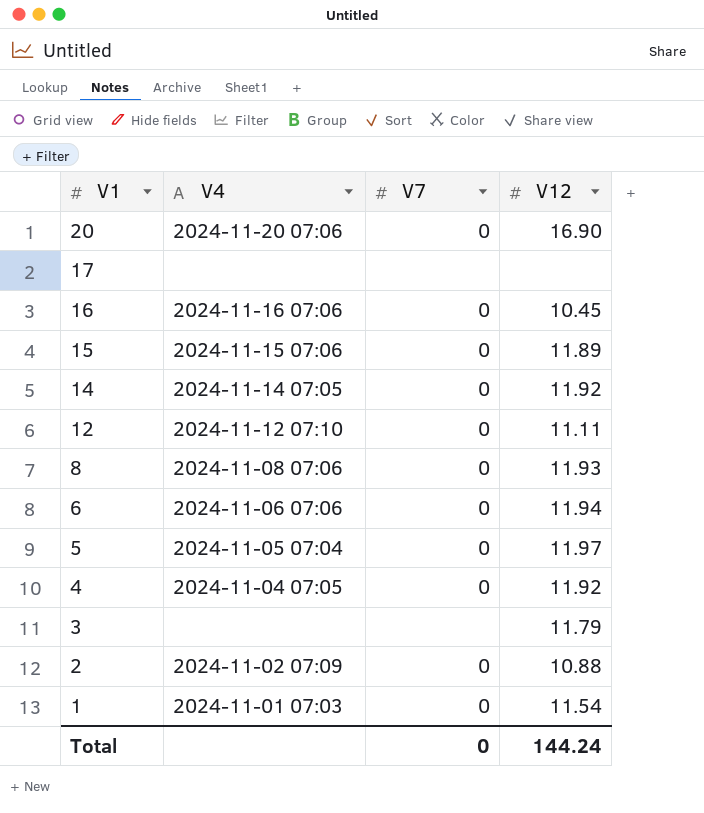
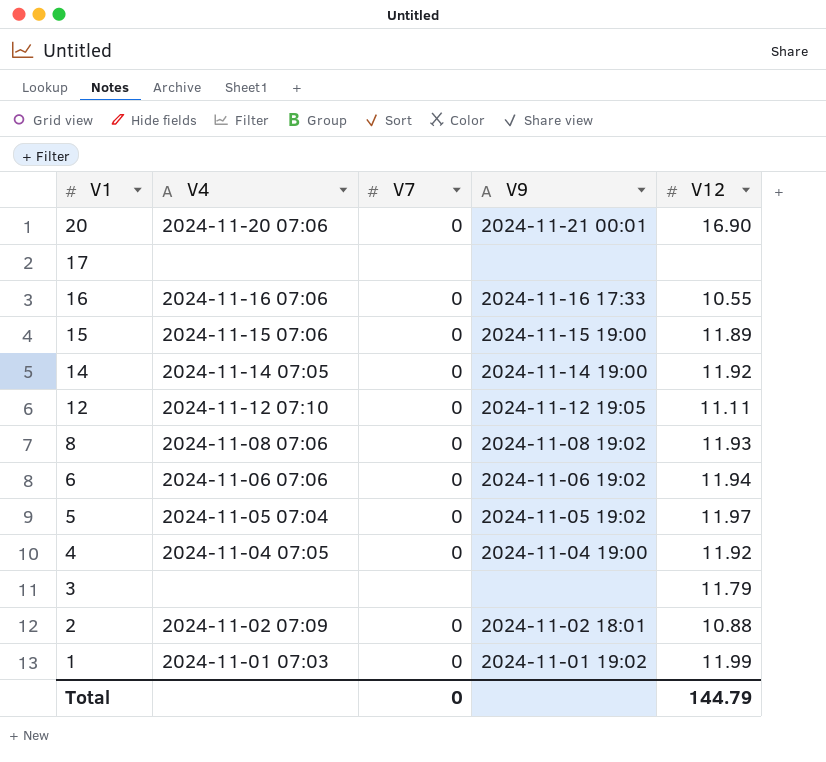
column V9 | position: none -> 4
16 | V12: 10.45 -> 10.55
1 | V12: 11.54 -> 11.99
Total | V12: 144.24 -> 144.79

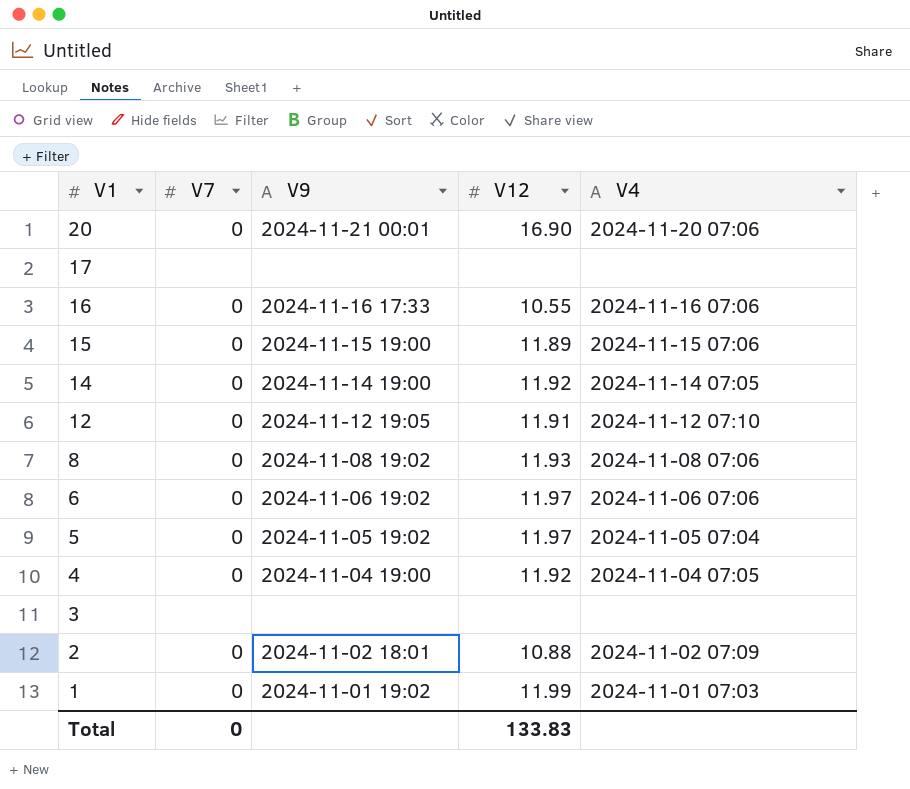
column V4 | position: 2 -> 5
12 | V12: 11.11 -> 11.91
6 | V12: 11.94 -> 11.97
3 | V12: 11.79 -> none
Total | V12: 144.79 -> 133.83

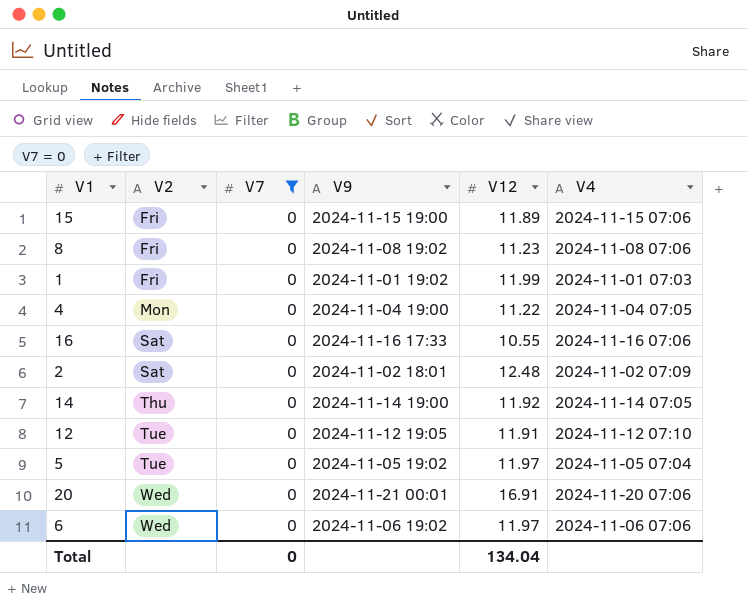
filter: none -> V7 = 0
row order: V1 descending -> V2 ascending
column V2 | position: none -> 2
8 | V12: 11.93 -> 11.23
4 | V12: 11.92 -> 11.22
2 | V12: 10.88 -> 12.48
20 | V12: 16.90 -> 16.91
Total | V12: 133.83 -> 134.04

